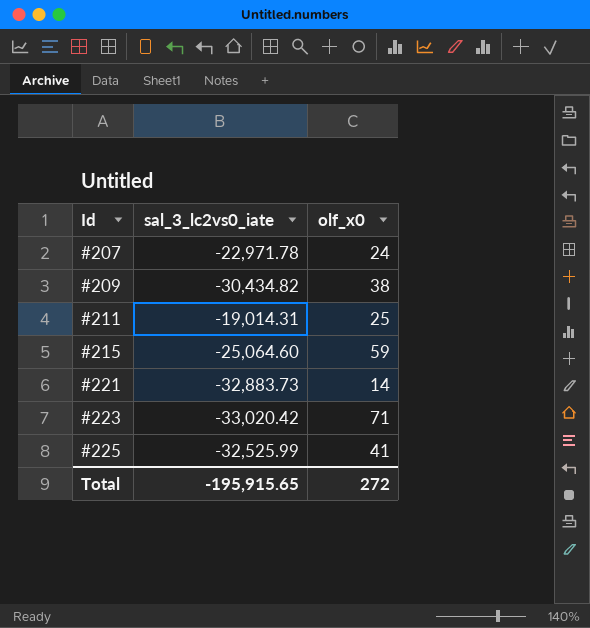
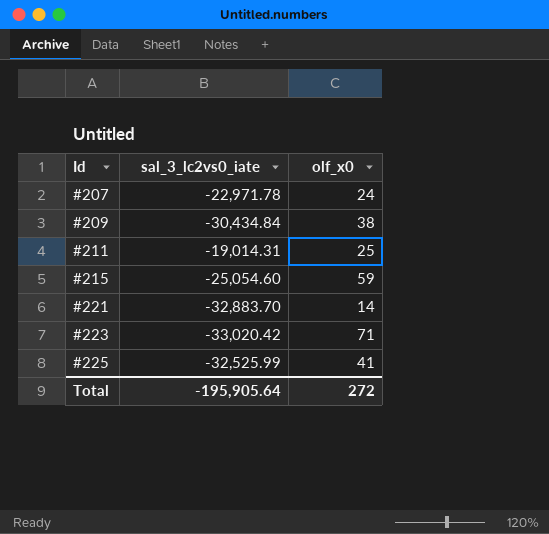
#209 | sal_3_lc2vs0_iate: -30,434.82 -> -30,434.84
#215 | sal_3_lc2vs0_iate: -25,064.60 -> -25,054.60
#221 | sal_3_lc2vs0_iate: -32,883.73 -> -32,883.70
Total | sal_3_lc2vs0_iate: -195,915.65 -> -195,905.64

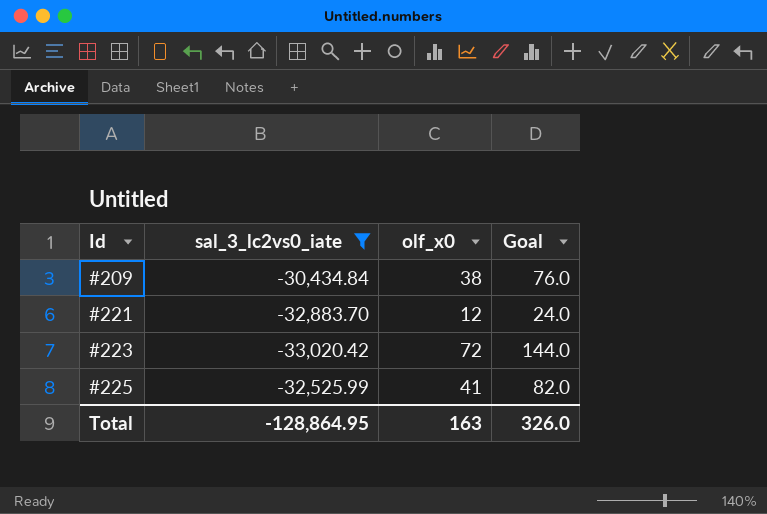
filter: none -> sal_3_lc2vs0_iate <= -30,434.84
column Goal | formula: none -> [olf_x0] * 2
#221 | olf_x0: 14 -> 12
#223 | olf_x0: 71 -> 72
Total | sal_3_lc2vs0_iate: -195,905.64 -> -128,864.95
Total | olf_x0: 272 -> 163

